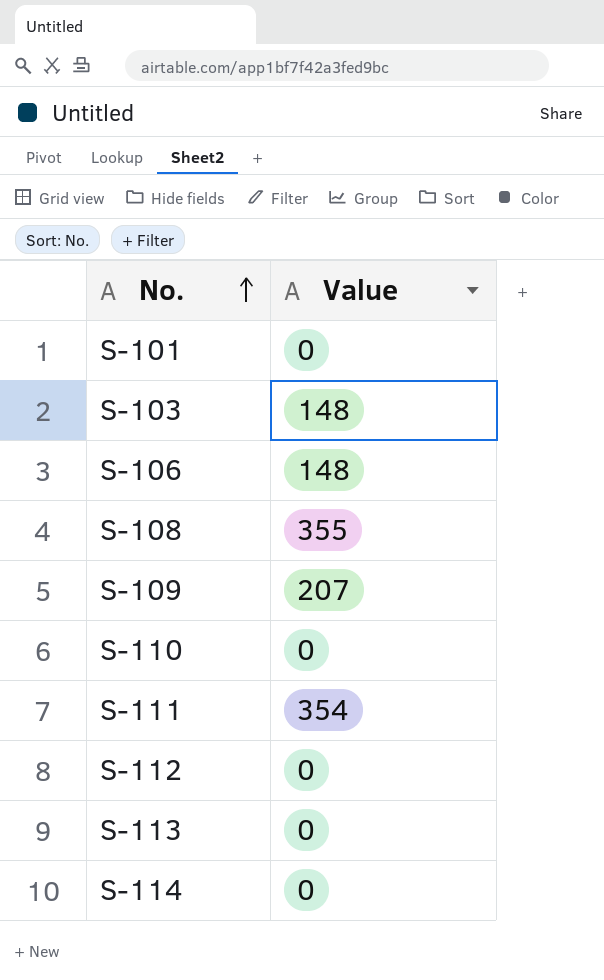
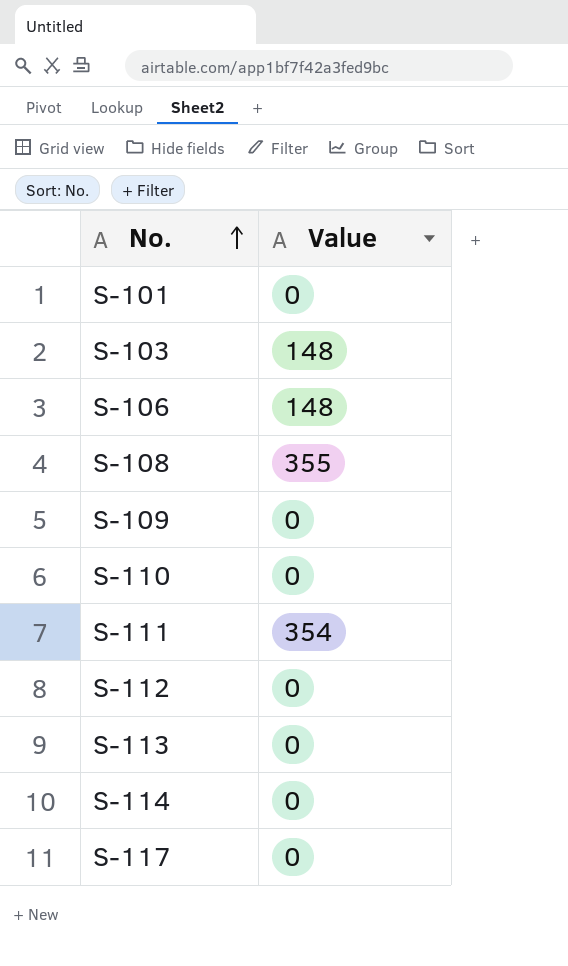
S-109 | Value: 207 -> 0
row S-117: none -> 0

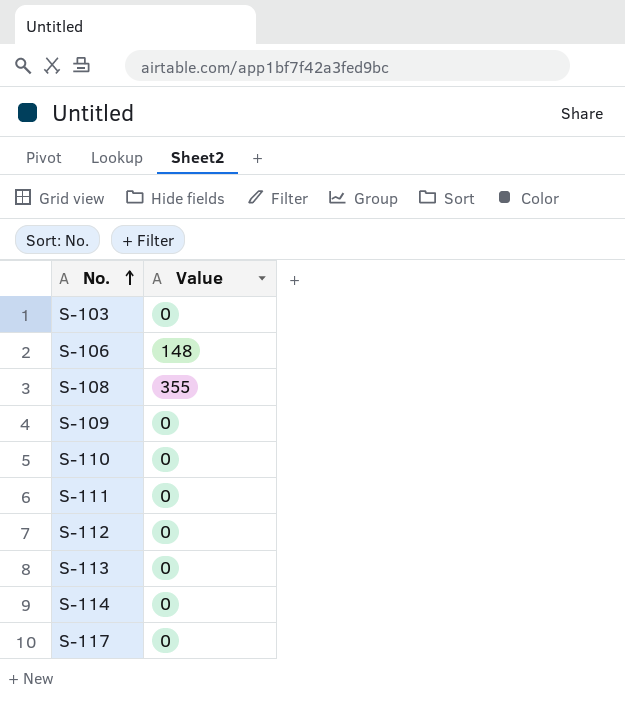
row S-101: 0 -> none
S-103 | Value: 148 -> 0
S-111 | Value: 354 -> 0

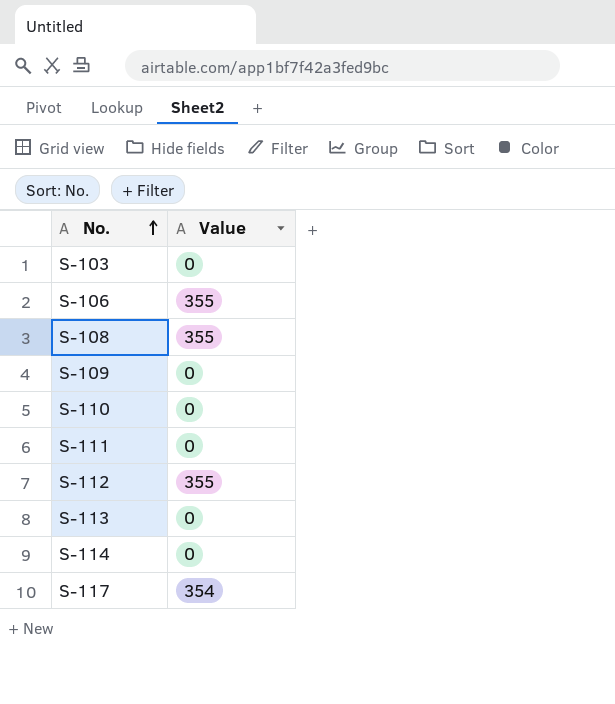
S-106 | Value: 148 -> 355
S-112 | Value: 0 -> 355
S-117 | Value: 0 -> 354

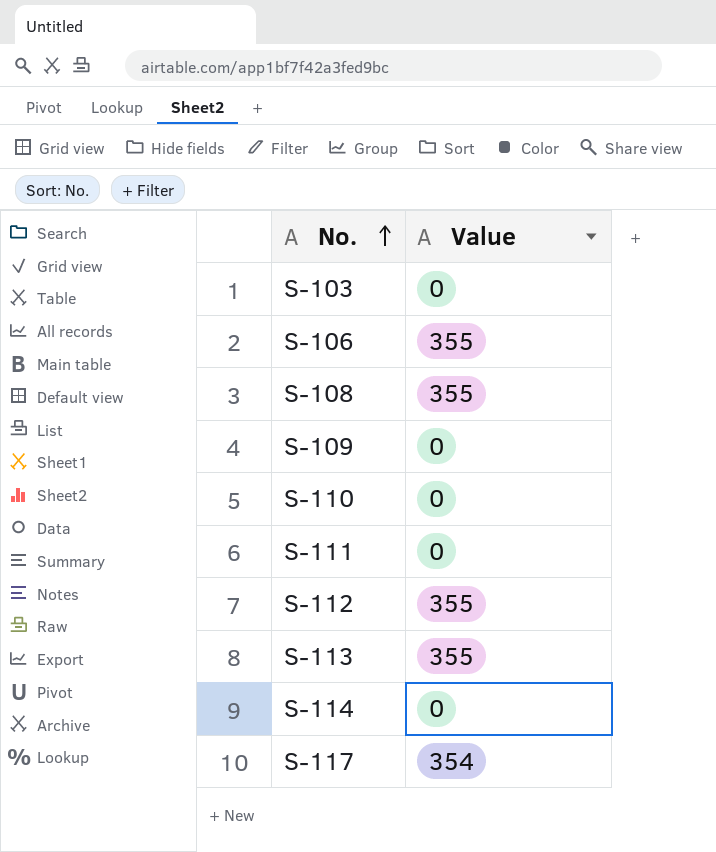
S-113 | Value: 0 -> 355

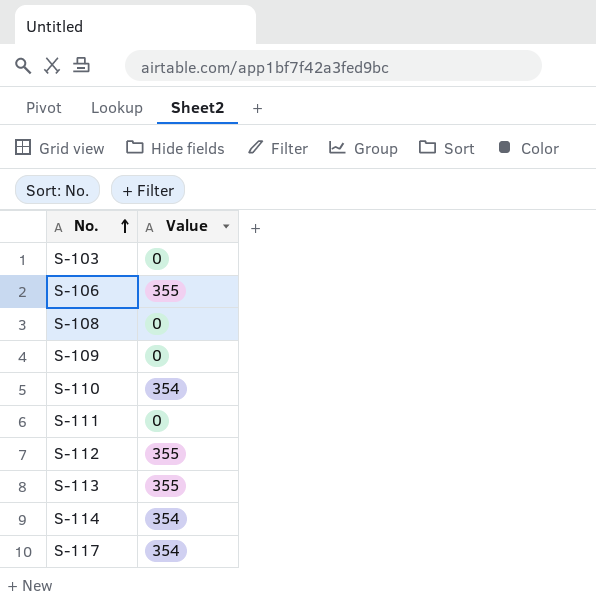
S-108 | Value: 355 -> 0
S-110 | Value: 0 -> 354
S-114 | Value: 0 -> 354

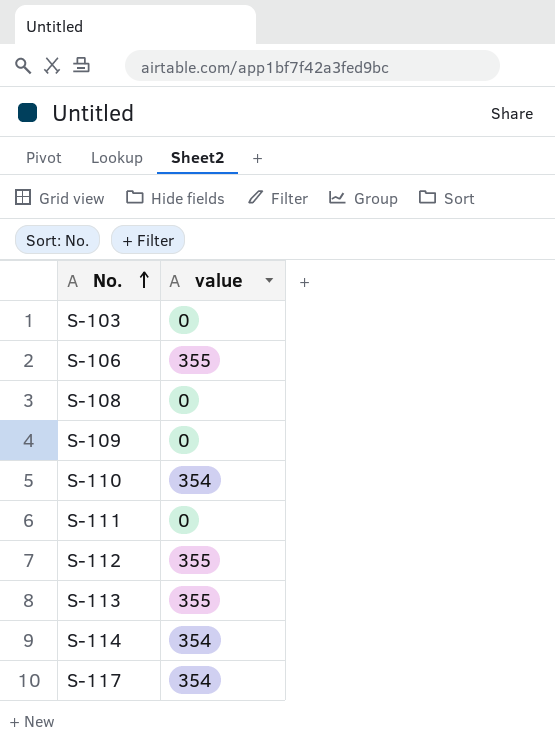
column name: Value -> value

